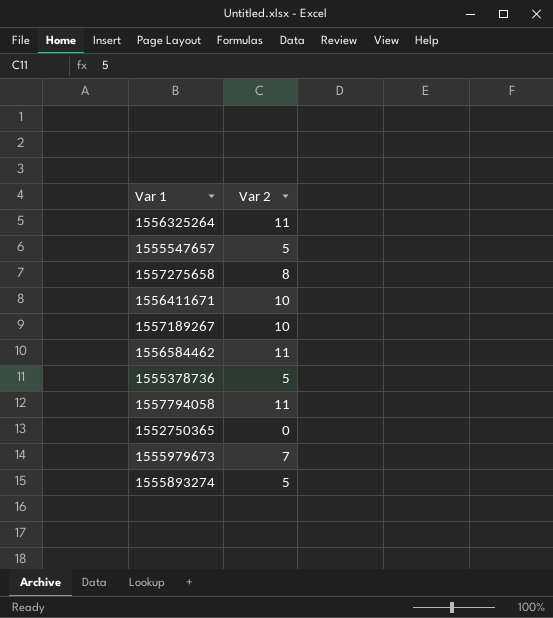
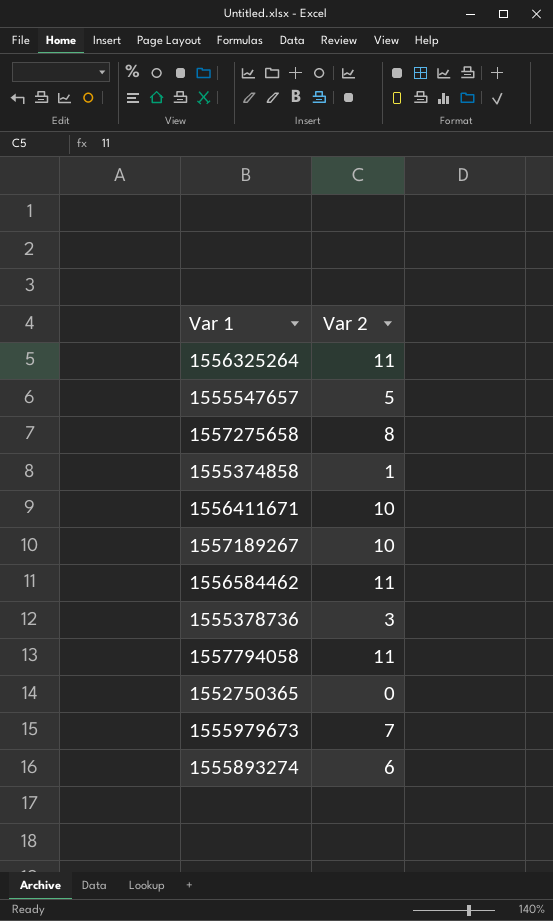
row 1555374858: none -> 1
1555378736 | Var 2: 5 -> 3
1555893274 | Var 2: 5 -> 6

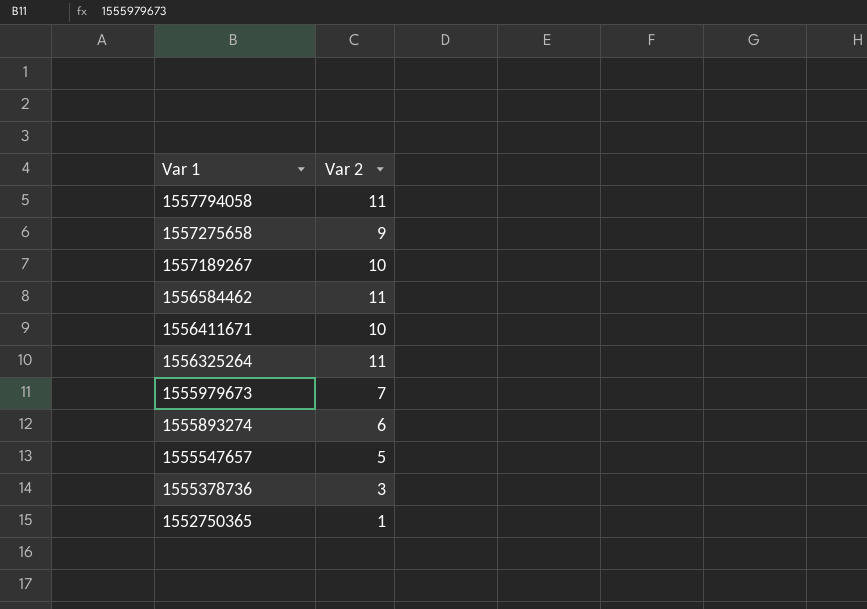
row order: none -> Var 1 descending
row 1555374858: 1 -> none
1557275658 | Var 2: 8 -> 9
1552750365 | Var 2: 0 -> 1

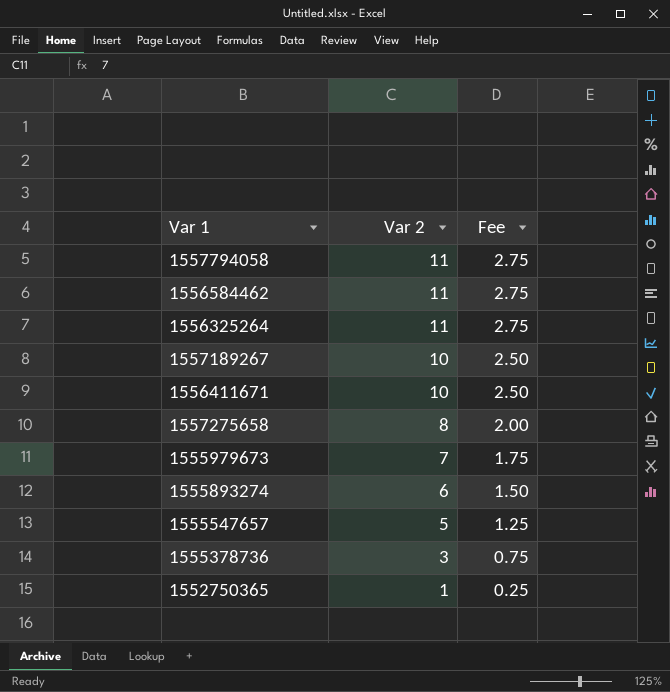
row order: Var 1 descending -> Var 2 descending
column Fee | formula: none -> [Var 2] * 0.25
1557275658 | Var 2: 9 -> 8

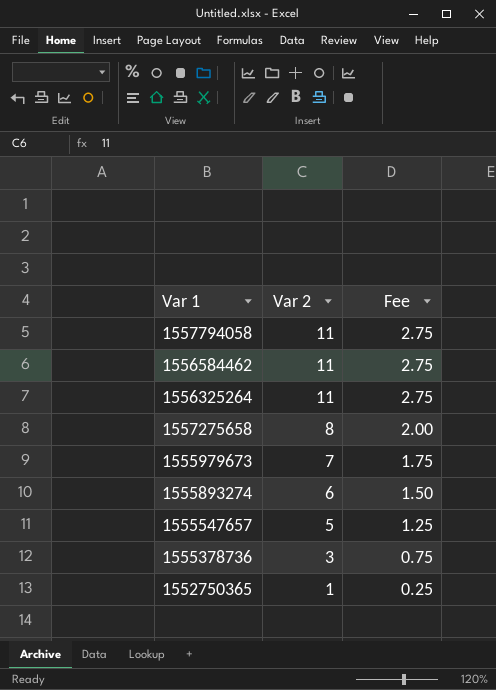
row 1557189267: 10 | 2.50 -> none
row 1556411671: 10 | 2.50 -> none

